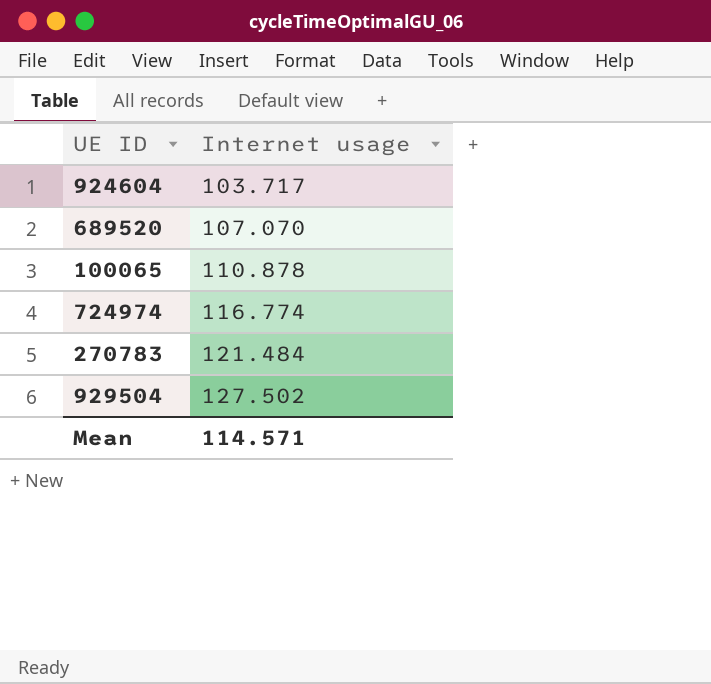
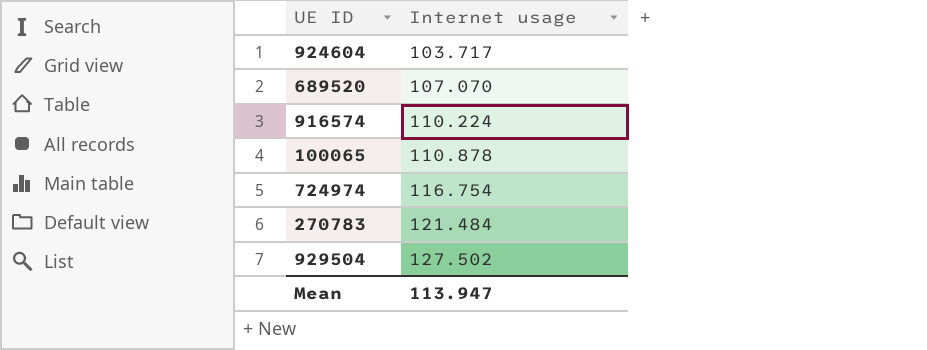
row 916574: none -> 110.224
724974 | Internet usage: 116.774 -> 116.754
Mean | Internet usage: 114.571 -> 113.947

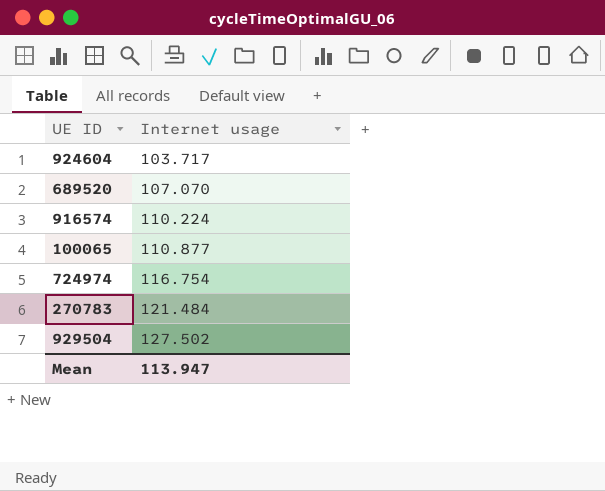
100065 | Internet usage: 110.878 -> 110.877

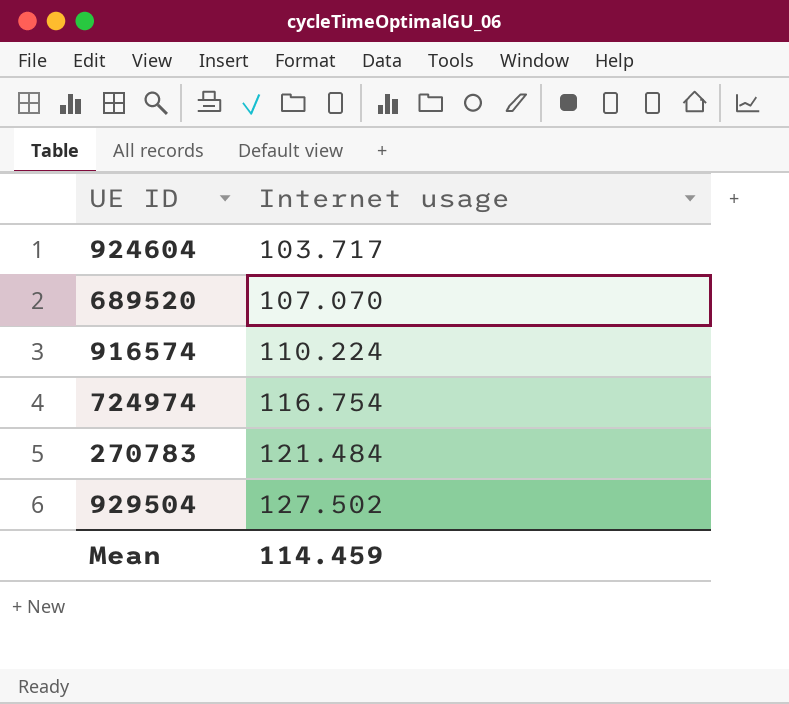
row 100065: 110.877 -> none
Mean | Internet usage: 113.947 -> 114.459

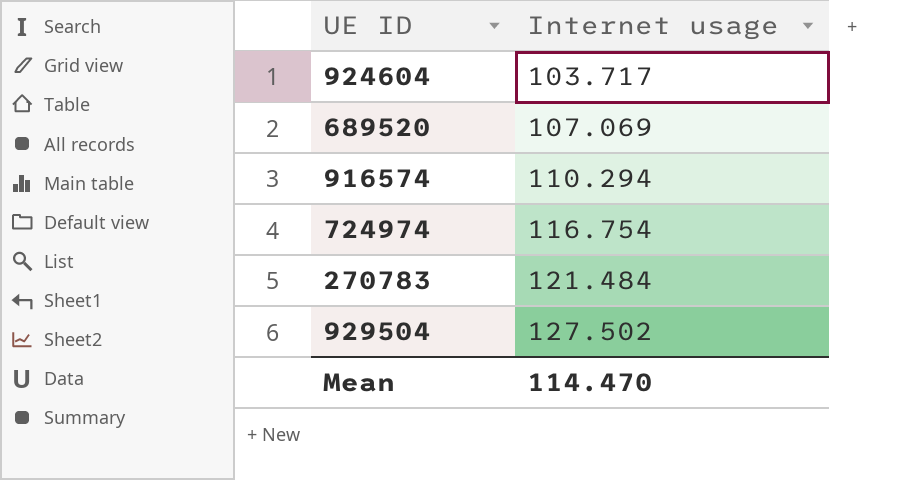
689520 | Internet usage: 107.070 -> 107.069
916574 | Internet usage: 110.224 -> 110.294
Mean | Internet usage: 114.459 -> 114.470

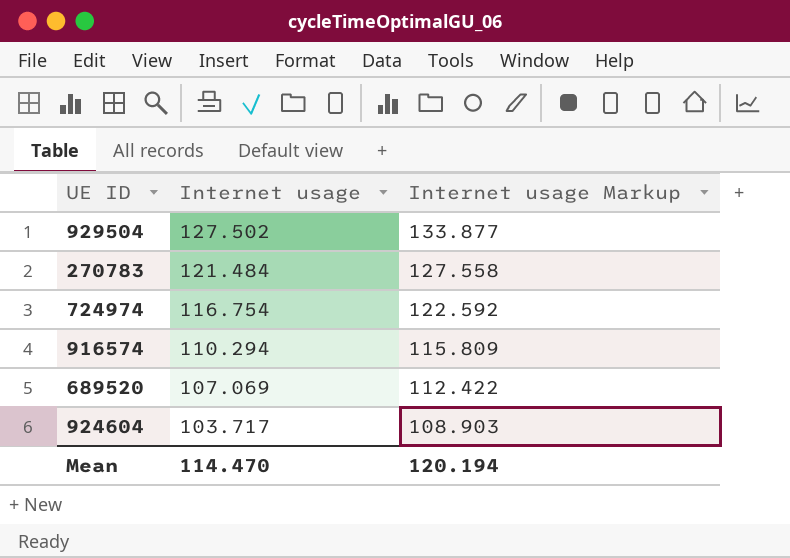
row order: Internet usage ascending -> Internet usage descending
column Internet usage Markup | formula: none -> [Internet usage] * 1.05

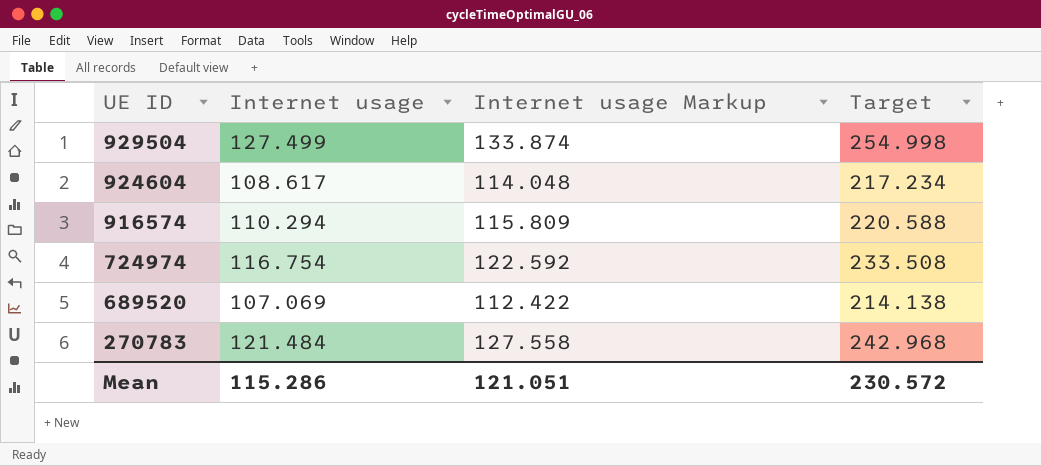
row order: Internet usage descending -> UE ID descending
column Target | formula: none -> [Internet usage] * 2
929504 | Internet usage: 127.502 -> 127.499
929504 | Internet usage Markup: 133.877 -> 133.874
924604 | Internet usage: 103.717 -> 108.617
924604 | Internet usage Markup: 108.903 -> 114.048
Mean | Internet usage: 114.470 -> 115.286
Mean | Internet usage Markup: 120.194 -> 121.051

